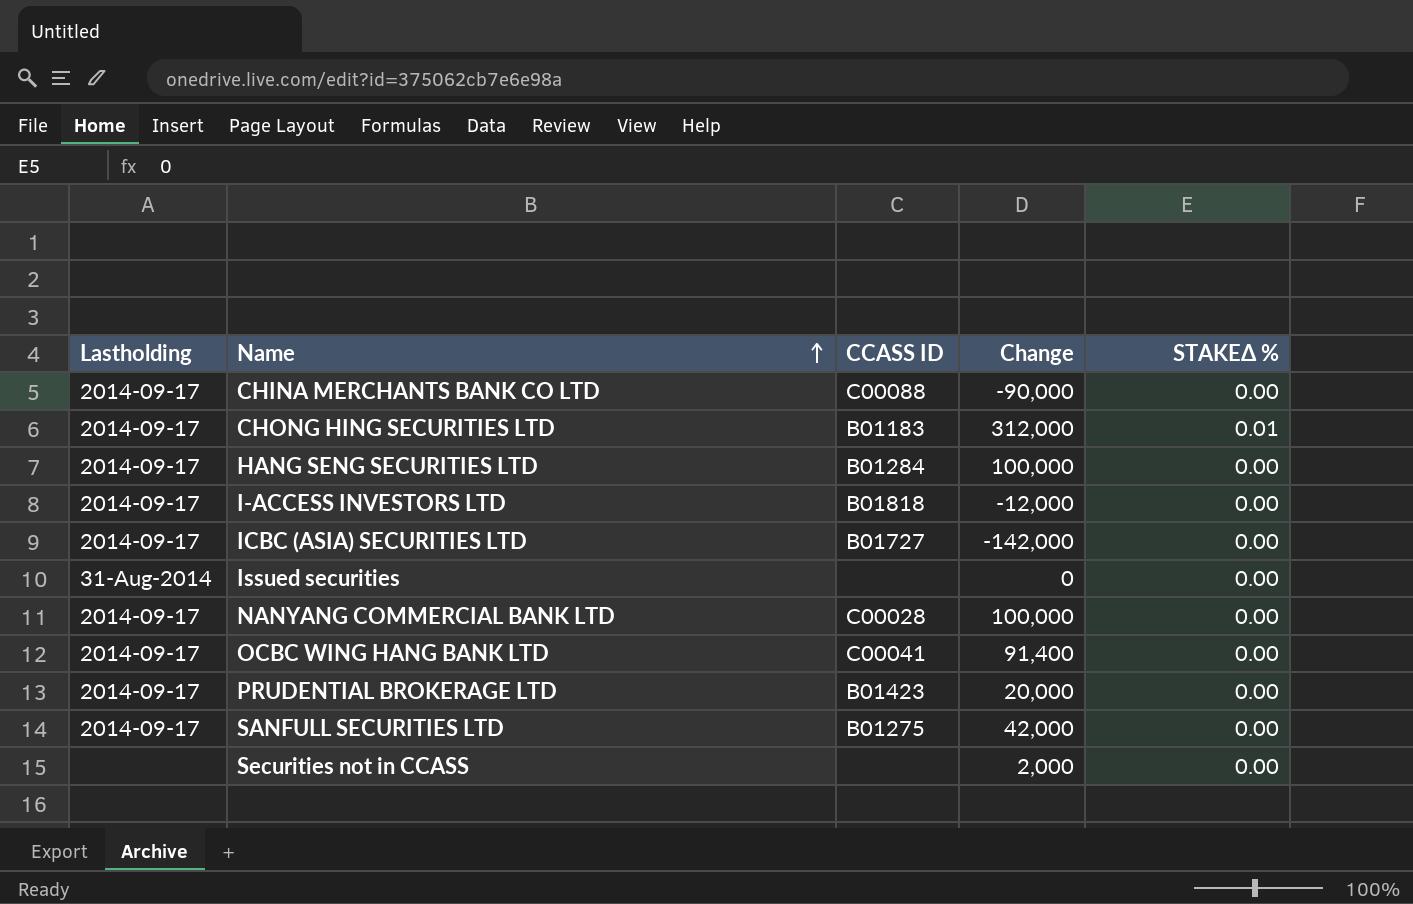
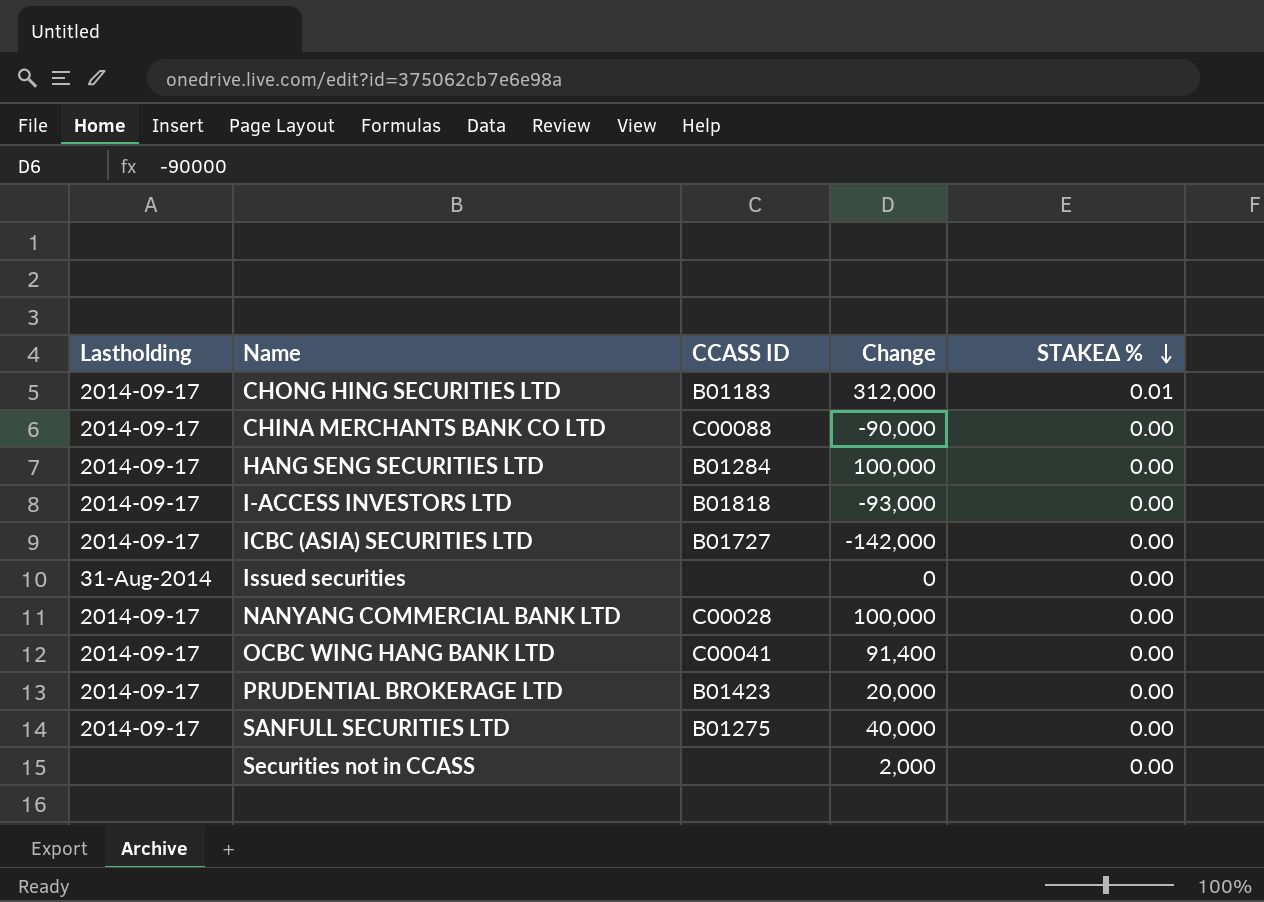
row order: Name ascending -> STAKEΔ % descending
I-ACCESS INVESTORS LTD | Change: -12,000 -> -93,000
SANFULL SECURITIES LTD | Change: 42,000 -> 40,000

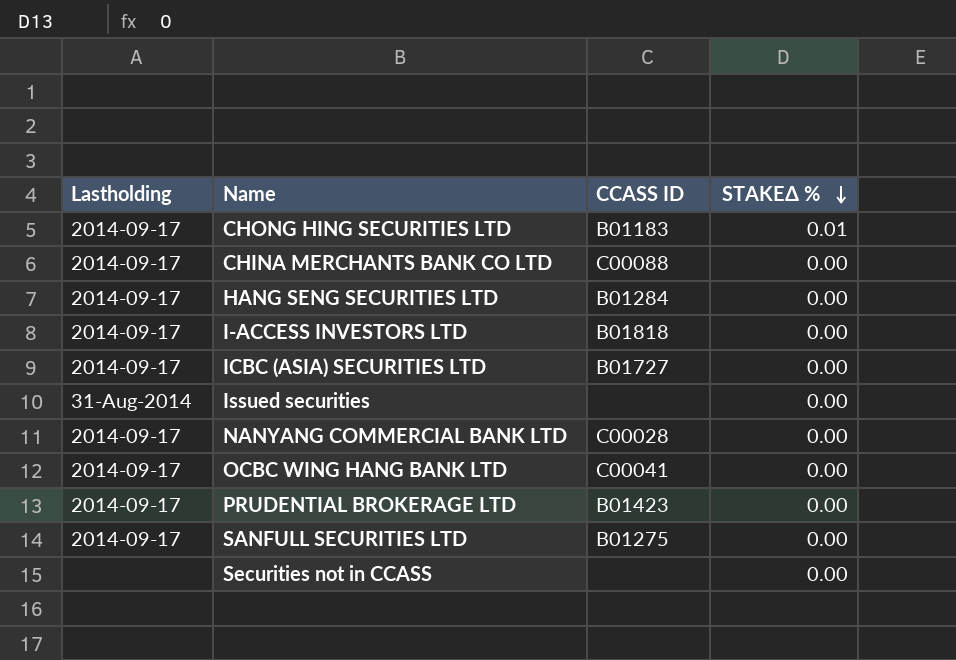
column Change | position: 4 -> none

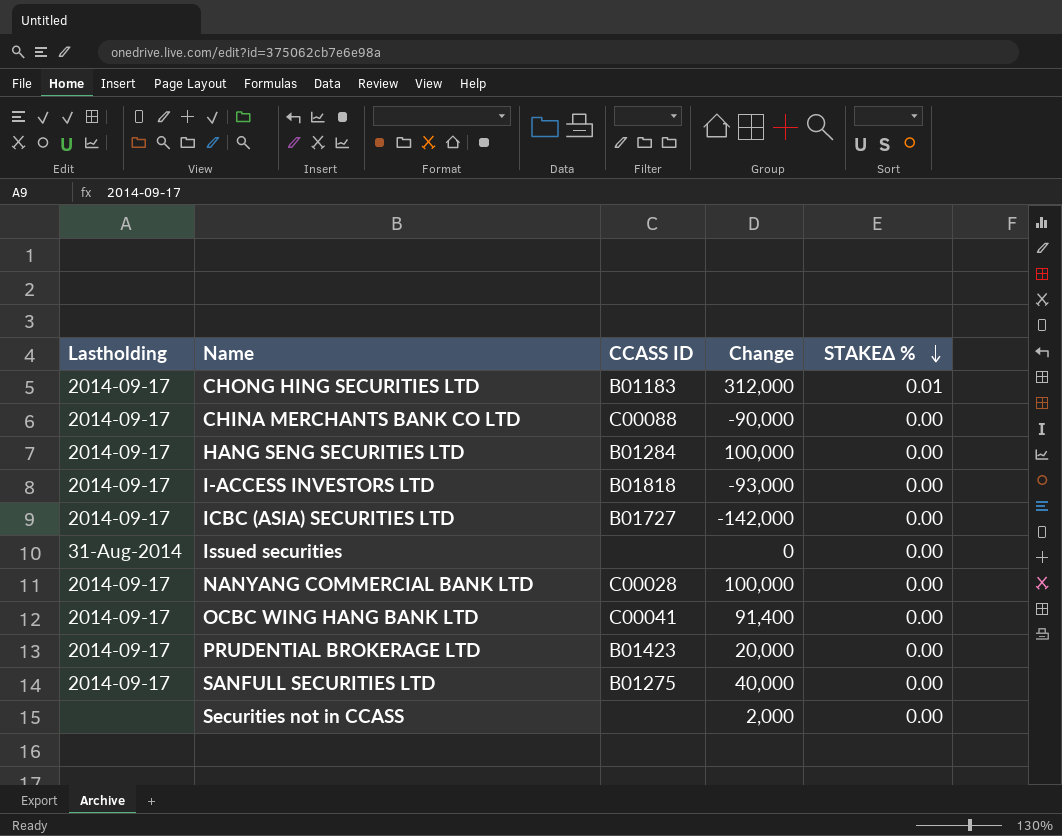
column Change | position: none -> 4

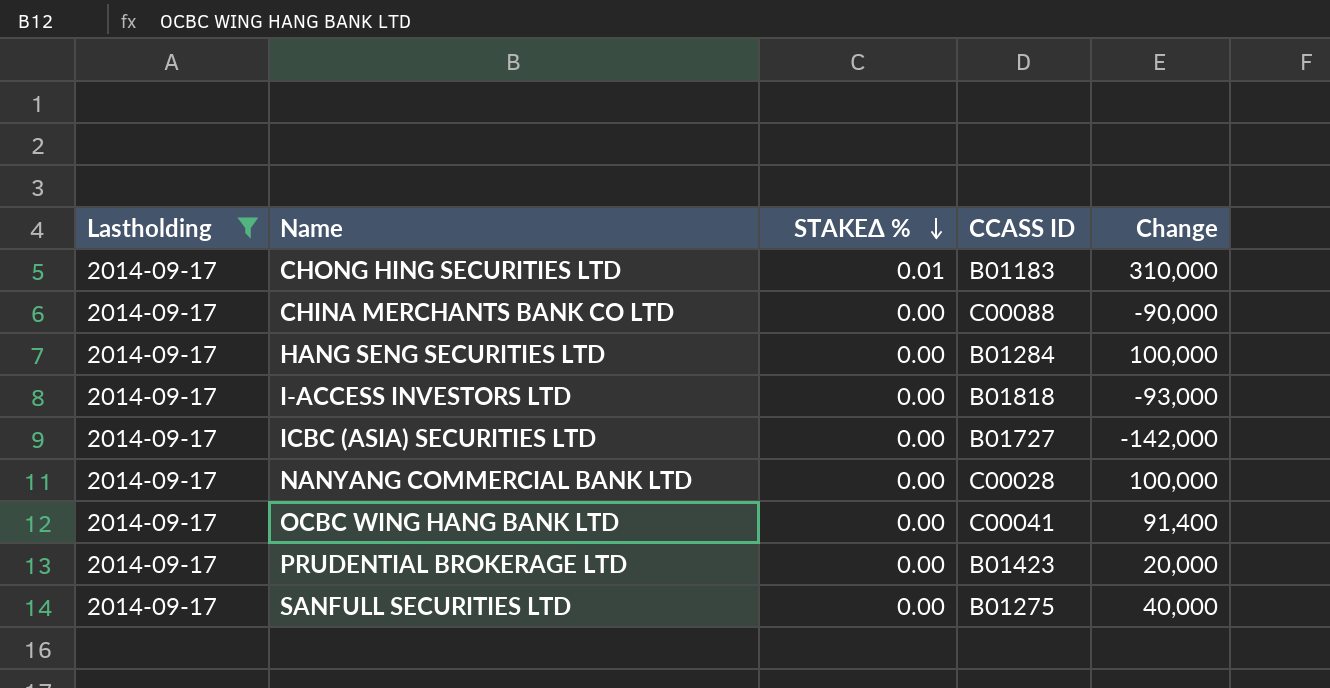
filter: none -> Lastholding = 2014-09-17
column STAKEΔ % | position: 5 -> 3
CHONG HING SECURITIES LTD | Change: 312,000 -> 310,000

